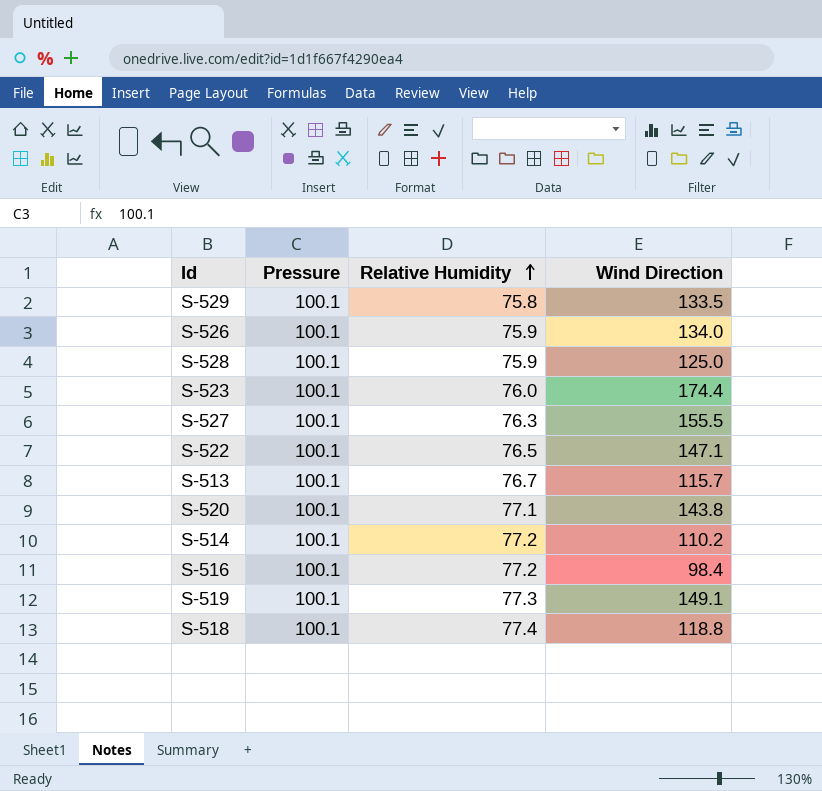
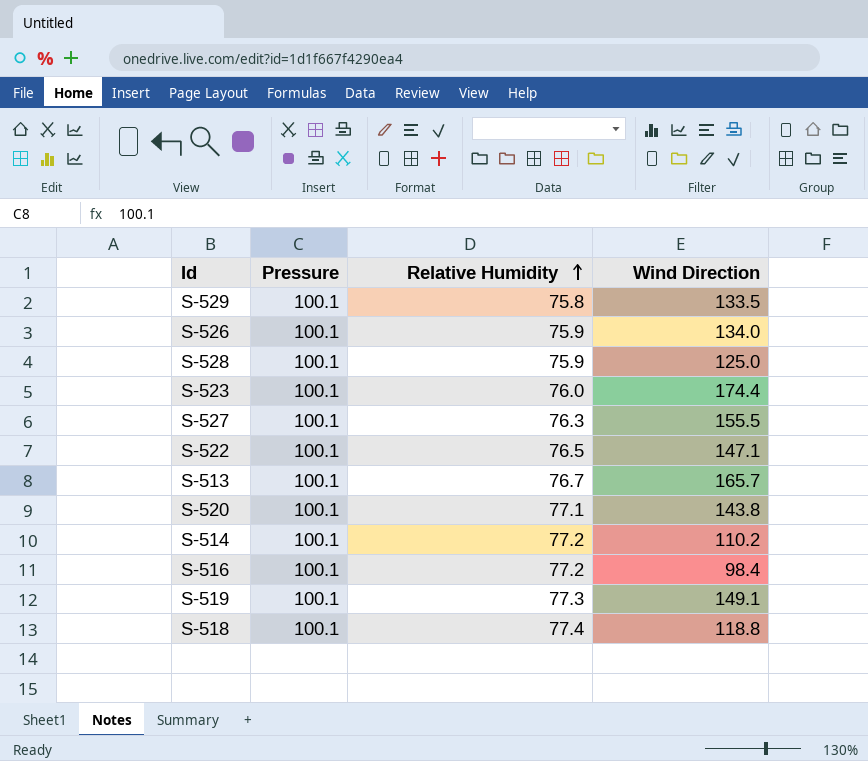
S-513 | Wind Direction: 115.7 -> 165.7

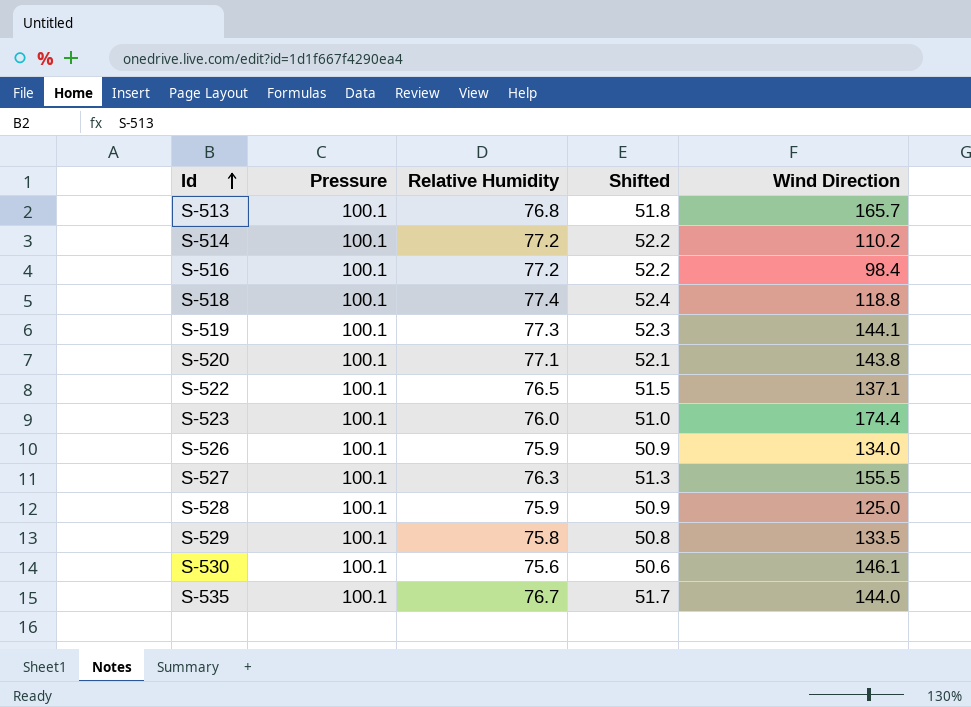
row order: Relative Humidity ascending -> Id ascending
column Shifted | formula: none -> [Relative Humidity] - 25
S-513 | Relative Humidity: 76.7 -> 76.8
S-519 | Wind Direction: 149.1 -> 144.1
S-522 | Wind Direction: 147.1 -> 137.1
row S-530: none -> 100.1 | 75.6 | 50.6 | 146.1
row S-535: none -> 100.1 | 76.7 | 51.7 | 144.0

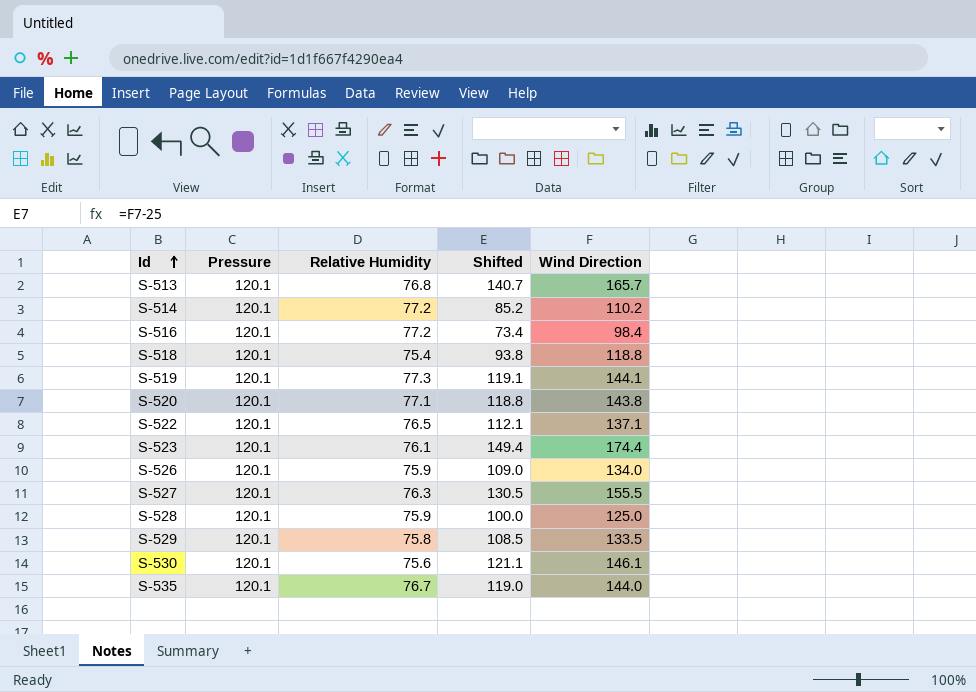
column Shifted | formula: [Relative Humidity] - 25 -> [Wind Direction] - 25
S-513 | Pressure: 100.1 -> 120.1
S-514 | Pressure: 100.1 -> 120.1
S-516 | Pressure: 100.1 -> 120.1
S-518 | Pressure: 100.1 -> 120.1
S-518 | Relative Humidity: 77.4 -> 75.4
S-519 | Pressure: 100.1 -> 120.1
S-520 | Pressure: 100.1 -> 120.1
S-522 | Pressure: 100.1 -> 120.1
S-523 | Pressure: 100.1 -> 120.1
S-523 | Relative Humidity: 76.0 -> 76.1
S-526 | Pressure: 100.1 -> 120.1
S-527 | Pressure: 100.1 -> 120.1
S-528 | Pressure: 100.1 -> 120.1
S-529 | Pressure: 100.1 -> 120.1
S-530 | Pressure: 100.1 -> 120.1
S-535 | Pressure: 100.1 -> 120.1

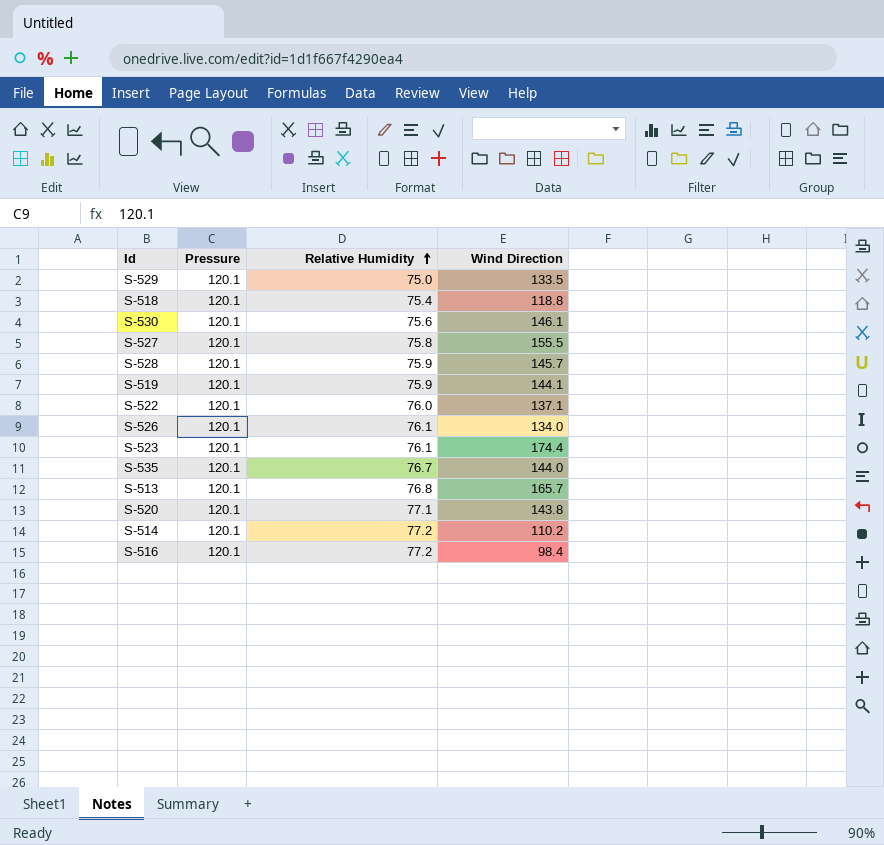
row order: Id ascending -> Relative Humidity ascending
column Shifted | formula: [Wind Direction] - 25 -> none
S-529 | Relative Humidity: 75.8 -> 75.0
S-527 | Relative Humidity: 76.3 -> 75.8
S-528 | Wind Direction: 125.0 -> 145.7
S-519 | Relative Humidity: 77.3 -> 75.9
S-522 | Relative Humidity: 76.5 -> 76.0
S-526 | Relative Humidity: 75.9 -> 76.1

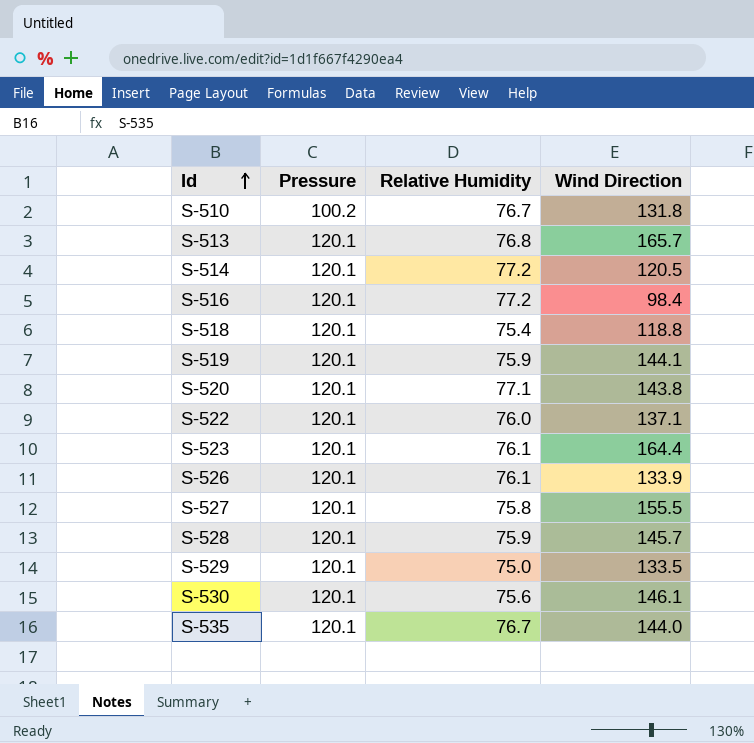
row order: Relative Humidity ascending -> Id ascending
row S-510: none -> 100.2 | 76.7 | 131.8
S-514 | Wind Direction: 110.2 -> 120.5
S-523 | Wind Direction: 174.4 -> 164.4
S-526 | Wind Direction: 134.0 -> 133.9

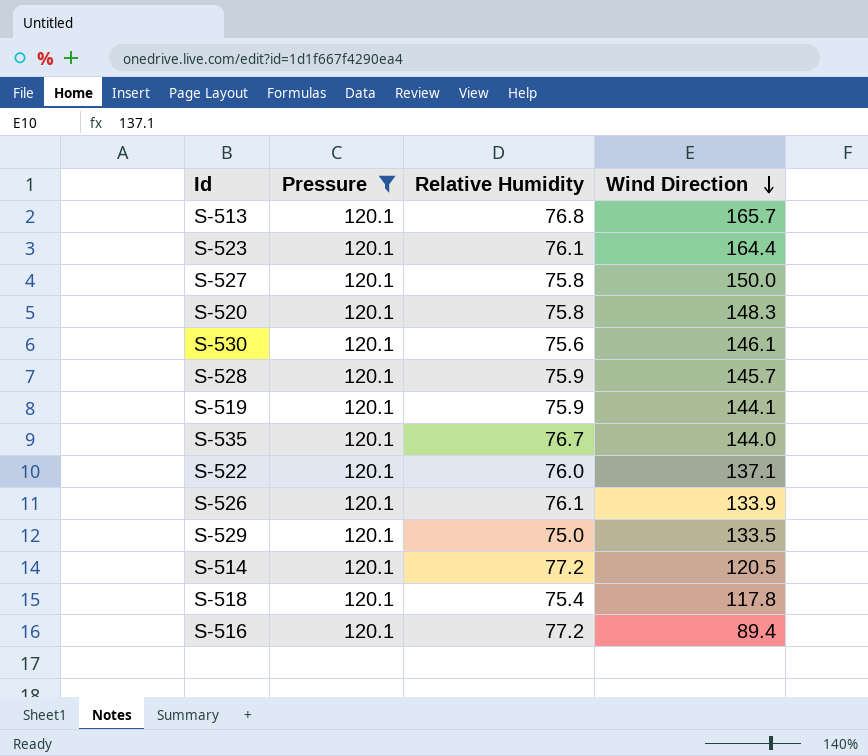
filter: none -> Pressure = 120.1
row order: Id ascending -> Wind Direction descending
S-527 | Wind Direction: 155.5 -> 150.0
S-520 | Relative Humidity: 77.1 -> 75.8
S-520 | Wind Direction: 143.8 -> 148.3
S-518 | Wind Direction: 118.8 -> 117.8
S-516 | Wind Direction: 98.4 -> 89.4

